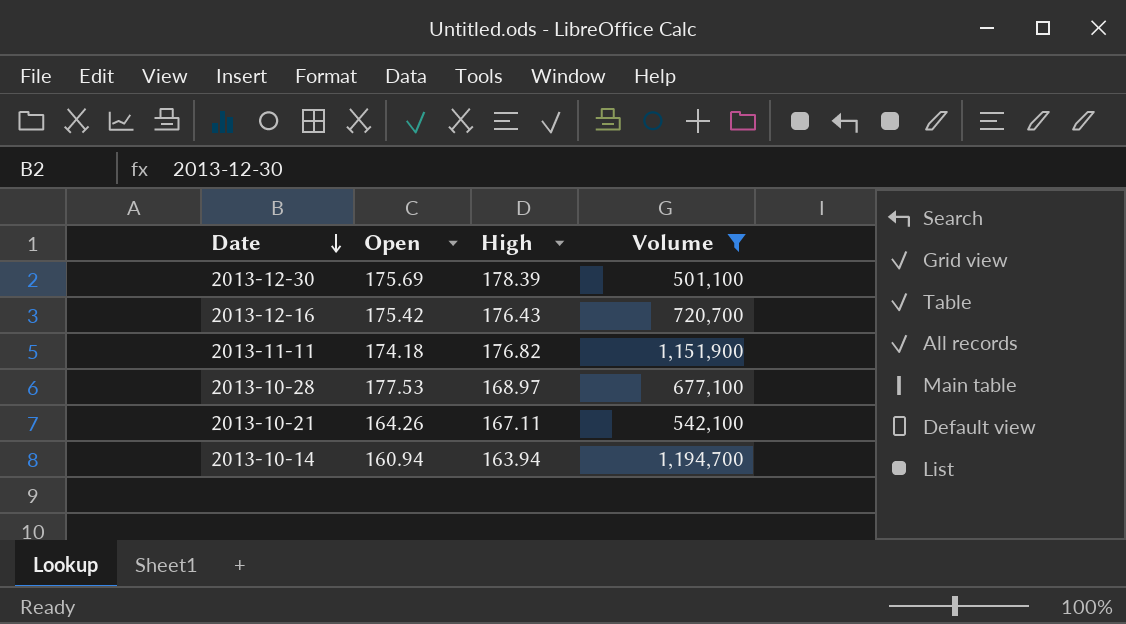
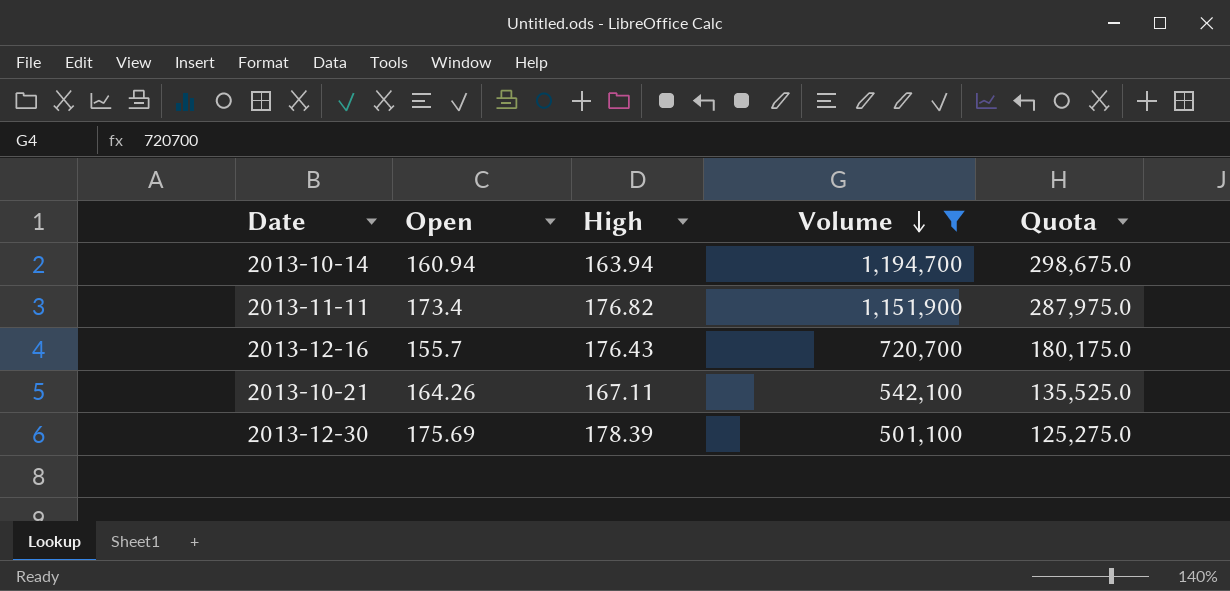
row order: Date descending -> Volume descending
column Quota | formula: none -> [Volume] * 0.25
row 2013-10-28: 177.53 | 168.97 | 677,100 -> none
2013-11-11 | Open: 174.18 -> 173.4
2013-12-16 | Open: 175.42 -> 155.7

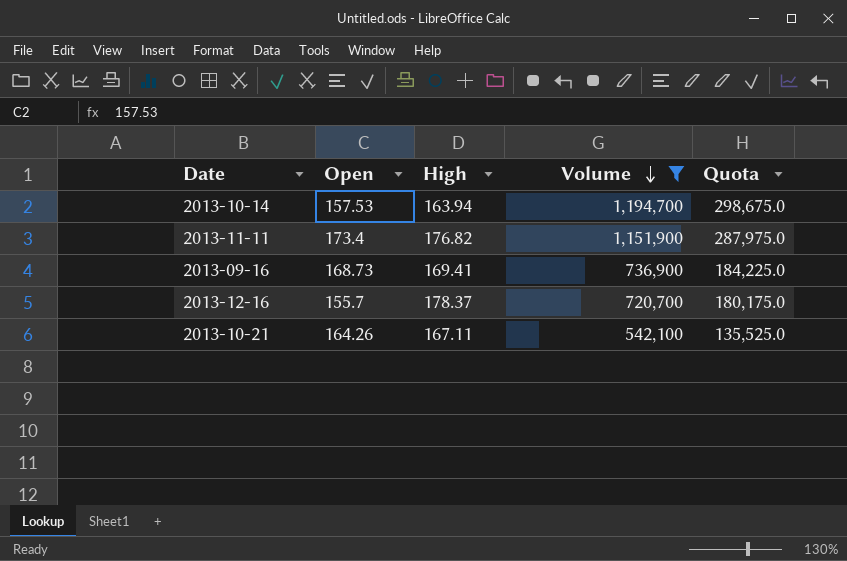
row 2013-12-30: 175.69 | 178.39 | 501,100 | 125,275.0 -> none
2013-10-14 | Open: 160.94 -> 157.53
row 2013-09-16: none -> 168.73 | 169.41 | 736,900 | 184,225.0
2013-12-16 | High: 176.43 -> 178.37

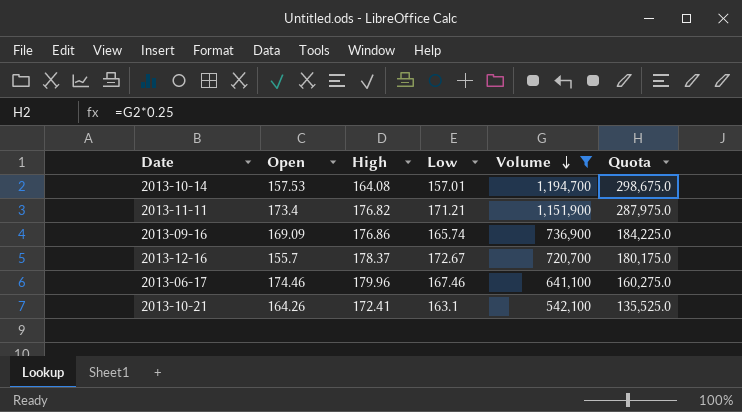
column Low | position: none -> 4
2013-10-14 | High: 163.94 -> 164.08
2013-09-16 | Open: 168.73 -> 169.09
2013-09-16 | High: 169.41 -> 176.86
row 2013-06-17: none -> 174.46 | 179.96 | 167.46 | 641,100 | 160,275.0
2013-10-21 | High: 167.11 -> 172.41

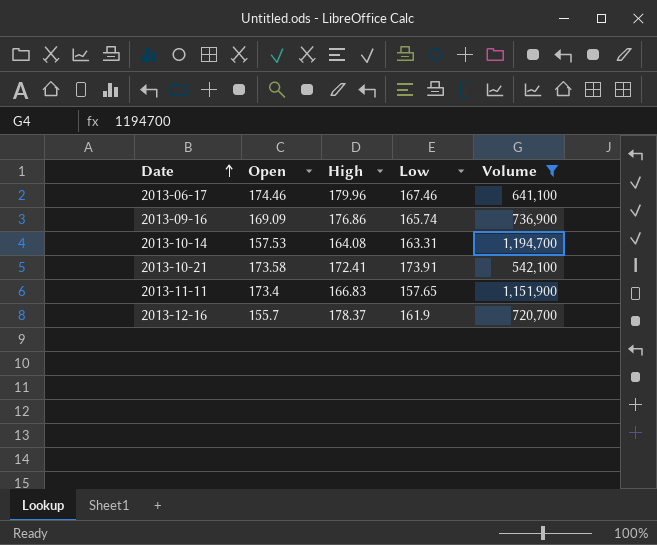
row order: Volume descending -> Date ascending
column Quota | formula: [Volume] * 0.25 -> none
2013-10-14 | Low: 157.01 -> 163.31
2013-10-21 | Open: 164.26 -> 173.58
2013-10-21 | Low: 163.1 -> 173.91
2013-11-11 | High: 176.82 -> 166.83
2013-11-11 | Low: 171.21 -> 157.65
2013-12-16 | Low: 172.67 -> 161.9

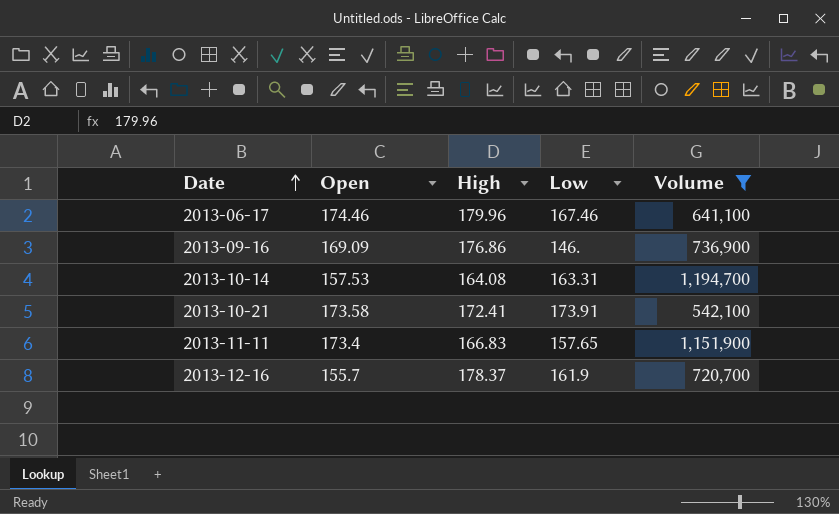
2013-09-16 | Low: 165.74 -> 146.

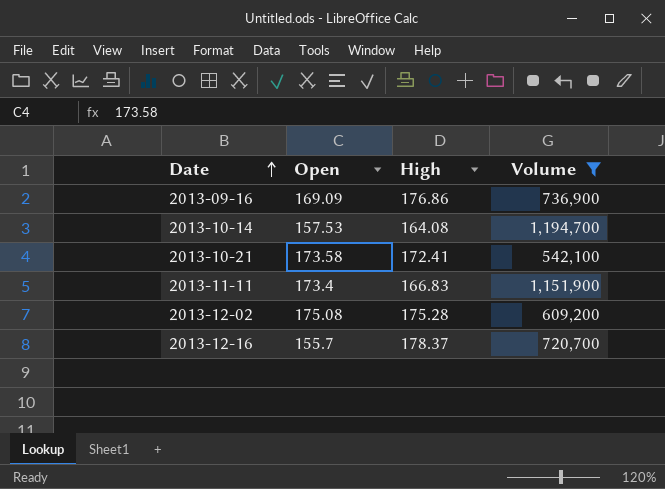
column Low | position: 4 -> none
row 2013-06-17: 174.46 | 179.96 | 167.46 | 641,100 -> none
row 2013-12-02: none -> 175.08 | 175.28 | 609,200

